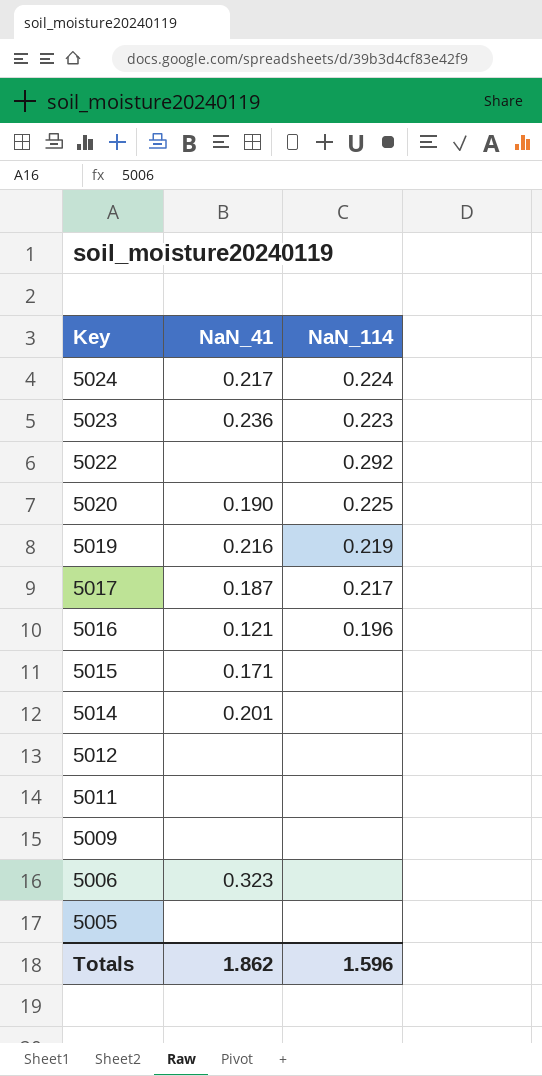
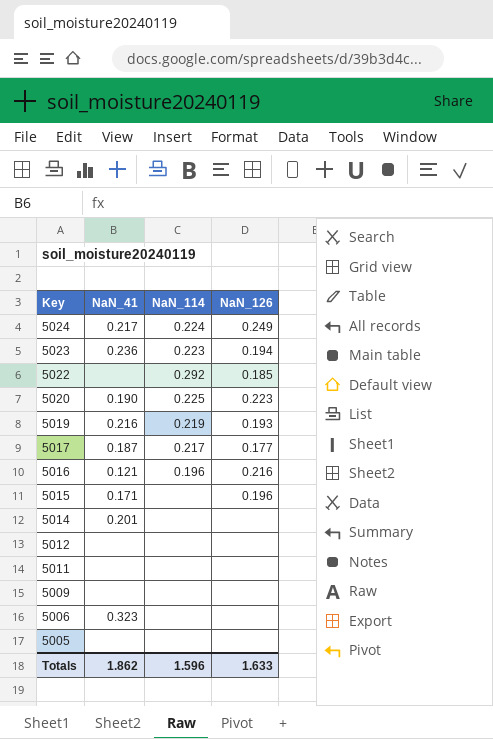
column NaN_126 | position: none -> 4

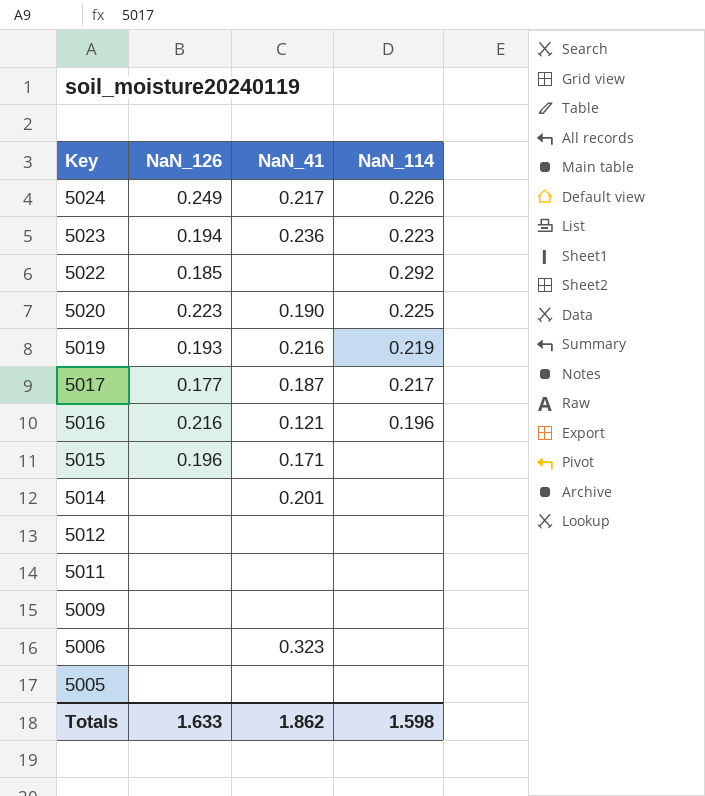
column NaN_126 | position: 4 -> 2
5024 | NaN_114: 0.224 -> 0.226
Totals | NaN_114: 1.596 -> 1.598

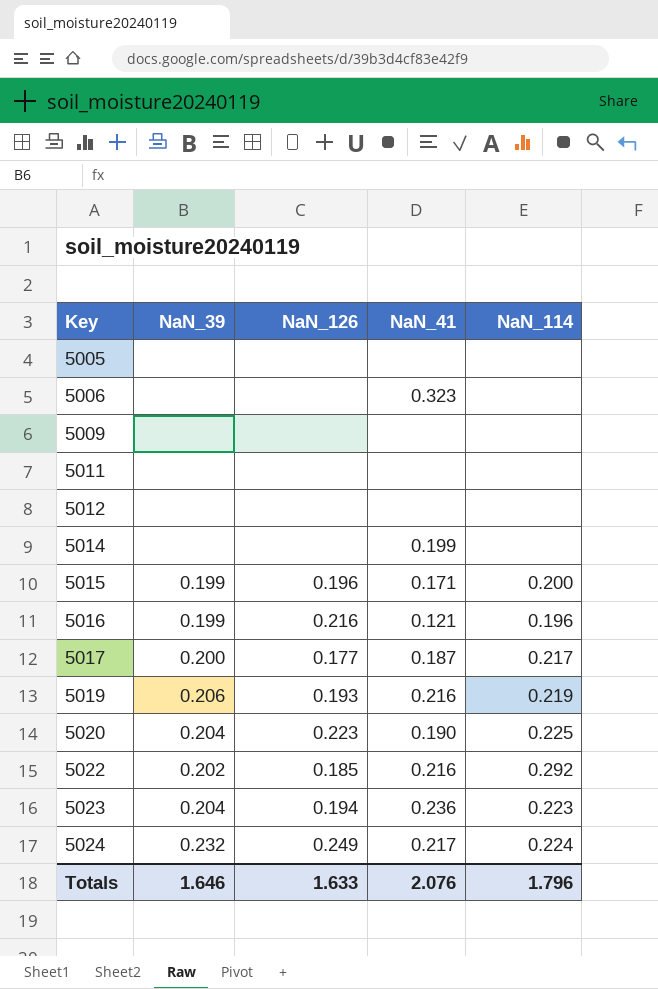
row order: Key descending -> Key ascending
column NaN_39 | position: none -> 2
5014 | NaN_41: 0.201 -> 0.199
5015 | NaN_114: none -> 0.200
5022 | NaN_41: none -> 0.216
5024 | NaN_114: 0.226 -> 0.224
Totals | NaN_41: 1.862 -> 2.076
Totals | NaN_114: 1.598 -> 1.796

